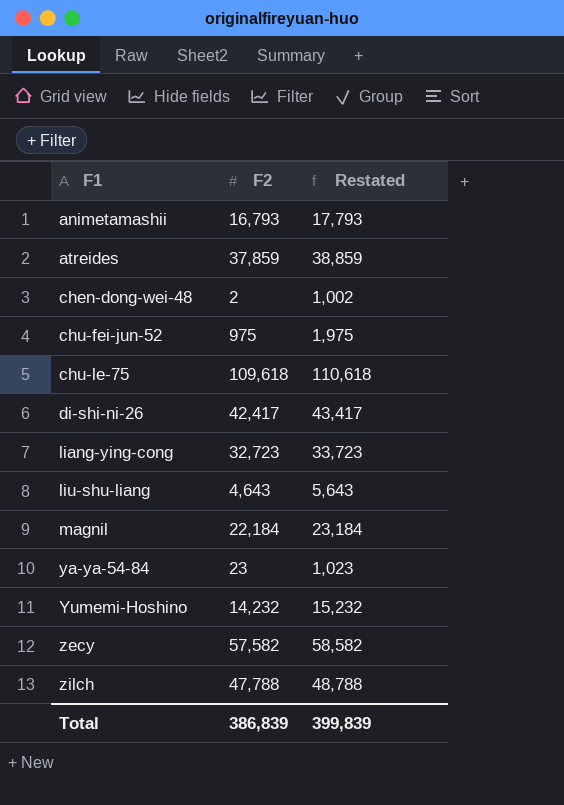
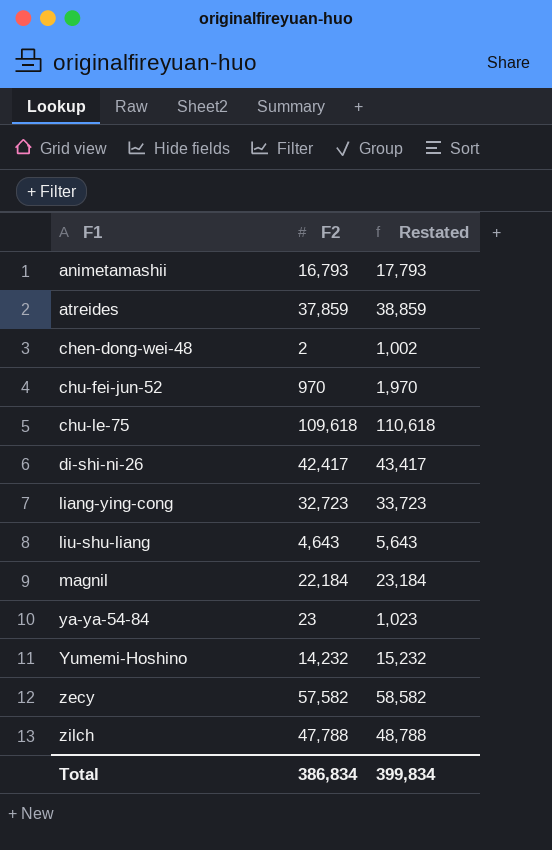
chu-fei-jun-52 | F2: 975 -> 970
chu-fei-jun-52 | Restated: 1,975 -> 1,970
Total | F2: 386,839 -> 386,834
Total | Restated: 399,839 -> 399,834

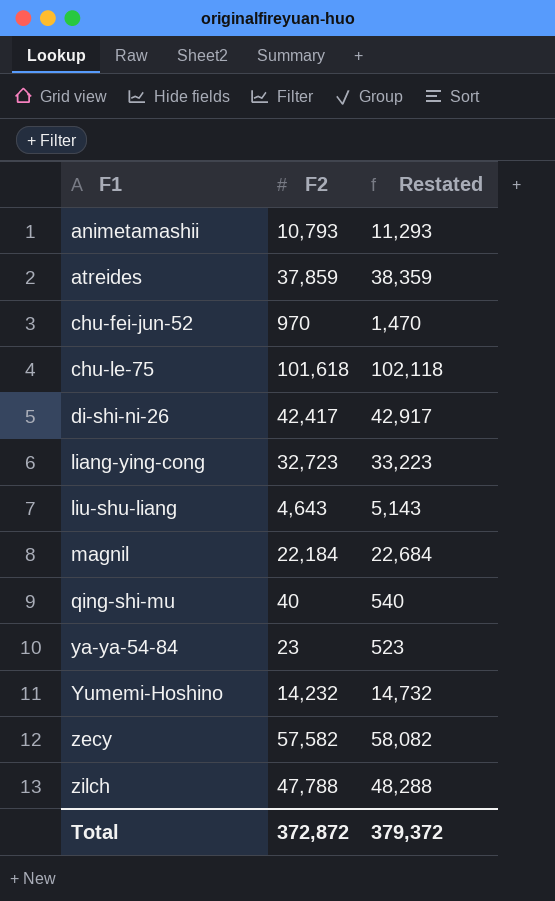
column Restated | formula: [F2] + 1000 -> [F2] + 500
row chen-dong-wei-48: 2 | 1,002 -> none
animetamashii | F2: 16,793 -> 10,793
chu-le-75 | F2: 109,618 -> 101,618
row qing-shi-mu: none -> 40 | 540
Total | F2: 386,834 -> 372,872
Total | Restated: 399,834 -> 379,372

